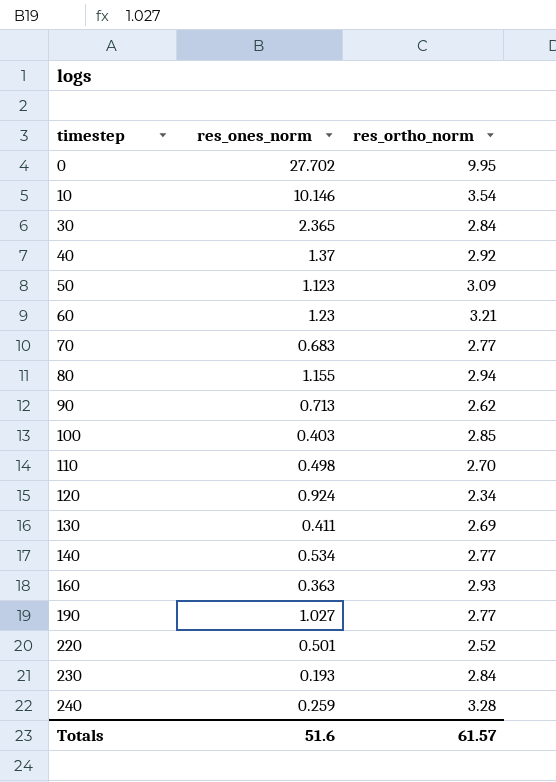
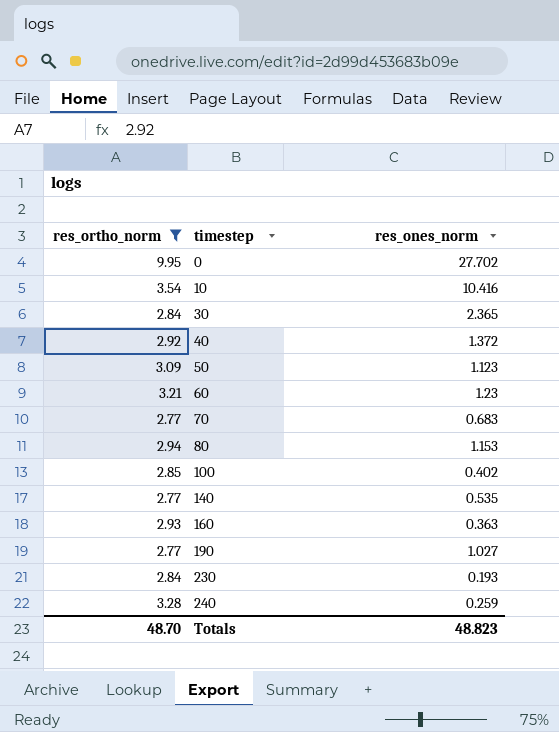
filter: none -> res_ortho_norm >= 2.77
column res_ortho_norm | position: 3 -> 1
10 | res_ones_norm: 10.146 -> 10.416
40 | res_ones_norm: 1.37 -> 1.372
80 | res_ones_norm: 1.155 -> 1.153
100 | res_ones_norm: 0.403 -> 0.402
140 | res_ones_norm: 0.534 -> 0.535
Totals | res_ortho_norm: 61.57 -> 48.70
Totals | res_ones_norm: 51.6 -> 48.823

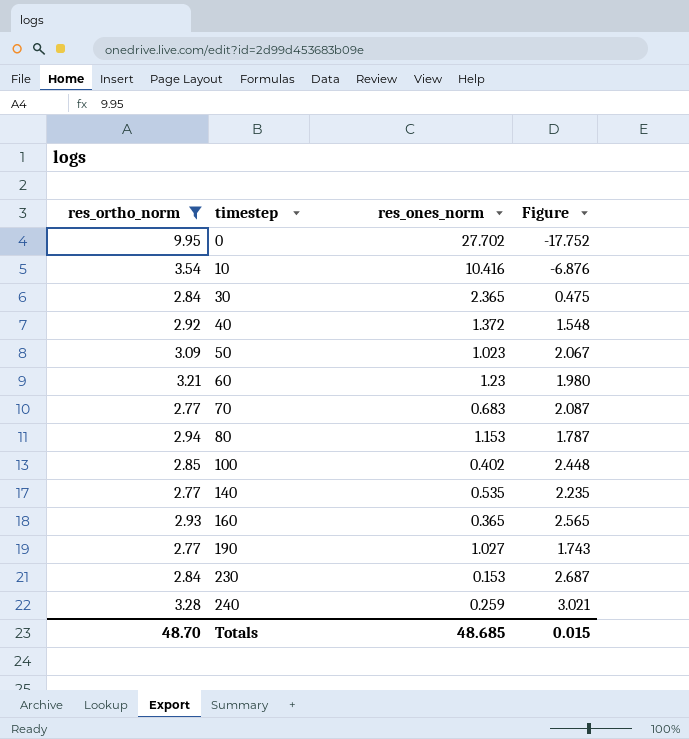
column Figure | formula: none -> [res_ortho_norm] - [res_ones_norm]
50 | res_ones_norm: 1.123 -> 1.023
160 | res_ones_norm: 0.363 -> 0.365
230 | res_ones_norm: 0.193 -> 0.153
Totals | res_ones_norm: 48.823 -> 48.685

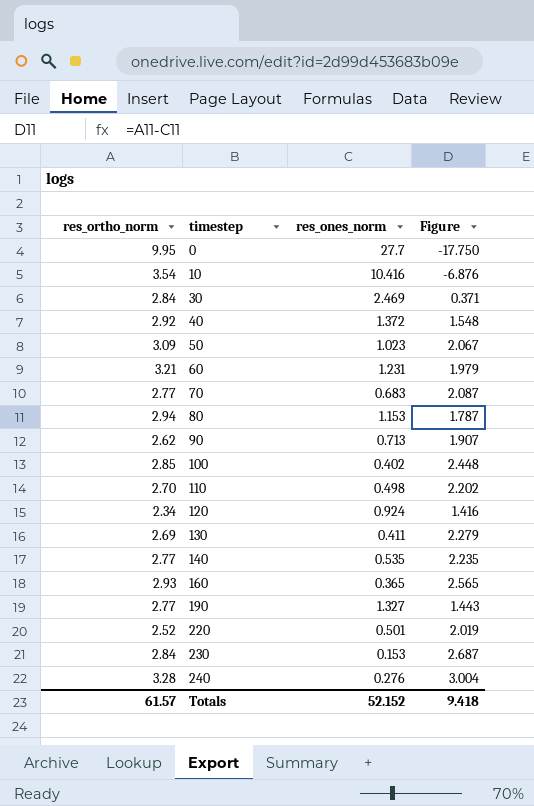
filter: res_ortho_norm >= 2.77 -> none
0 | res_ones_norm: 27.702 -> 27.7
0 | Figure: -17.752 -> -17.750
30 | res_ones_norm: 2.365 -> 2.469
30 | Figure: 0.475 -> 0.371
60 | res_ones_norm: 1.23 -> 1.231
60 | Figure: 1.980 -> 1.979
190 | res_ones_norm: 1.027 -> 1.327
190 | Figure: 1.743 -> 1.443
240 | res_ones_norm: 0.259 -> 0.276
240 | Figure: 3.021 -> 3.004
Totals | res_ortho_norm: 48.70 -> 61.57
Totals | res_ones_norm: 48.685 -> 52.152
Totals | Figure: 0.015 -> 9.418

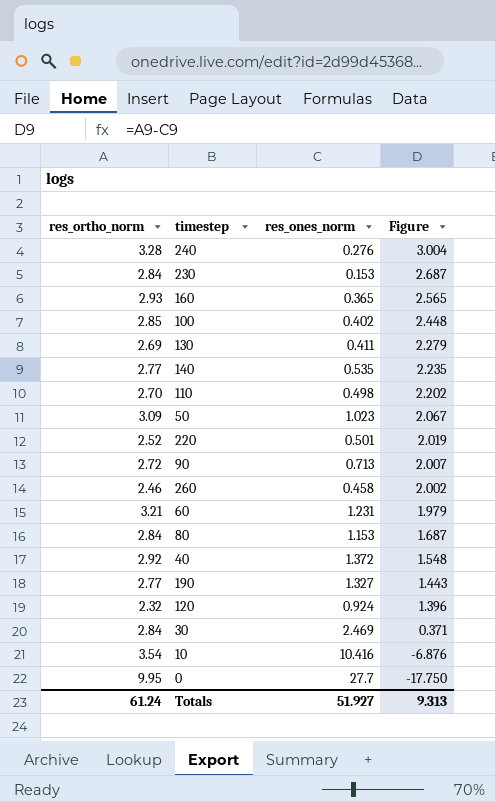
row order: timestep ascending -> Figure descending
row 70: 2.77 | 0.683 | 2.087 -> none
90 | res_ortho_norm: 2.62 -> 2.72
90 | Figure: 1.907 -> 2.007
row 260: none -> 2.46 | 0.458 | 2.002
80 | res_ortho_norm: 2.94 -> 2.84
80 | Figure: 1.787 -> 1.687
120 | res_ortho_norm: 2.34 -> 2.32
120 | Figure: 1.416 -> 1.396
Totals | res_ortho_norm: 61.57 -> 61.24
Totals | res_ones_norm: 52.152 -> 51.927
Totals | Figure: 9.418 -> 9.313

